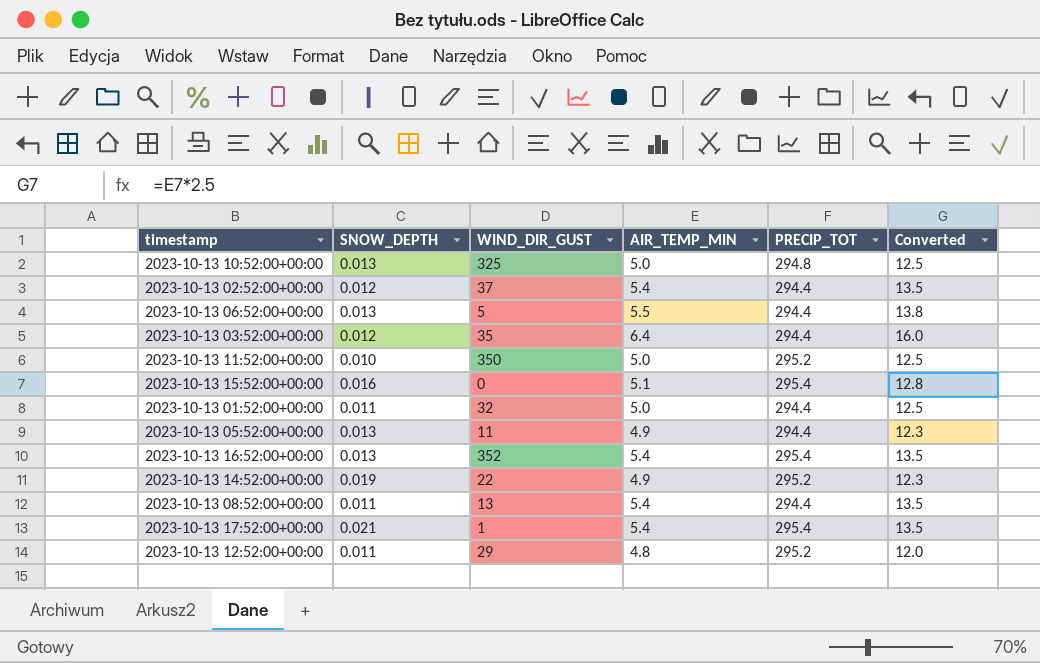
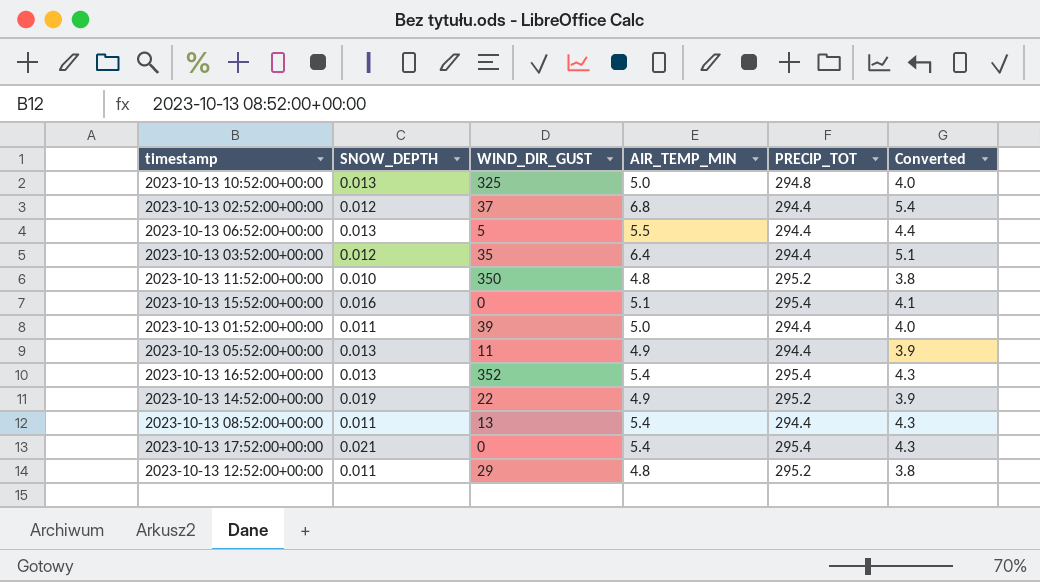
column Converted | formula: [AIR_TEMP_MIN] * 2.5 -> [AIR_TEMP_MIN] * 0.8
2023-10-13 02:52:00+00:00 | AIR_TEMP_MIN: 5.4 -> 6.8
2023-10-13 11:52:00+00:00 | AIR_TEMP_MIN: 5.0 -> 4.8
2023-10-13 01:52:00+00:00 | WIND_DIR_GUST: 32 -> 39
2023-10-13 17:52:00+00:00 | WIND_DIR_GUST: 1 -> 0

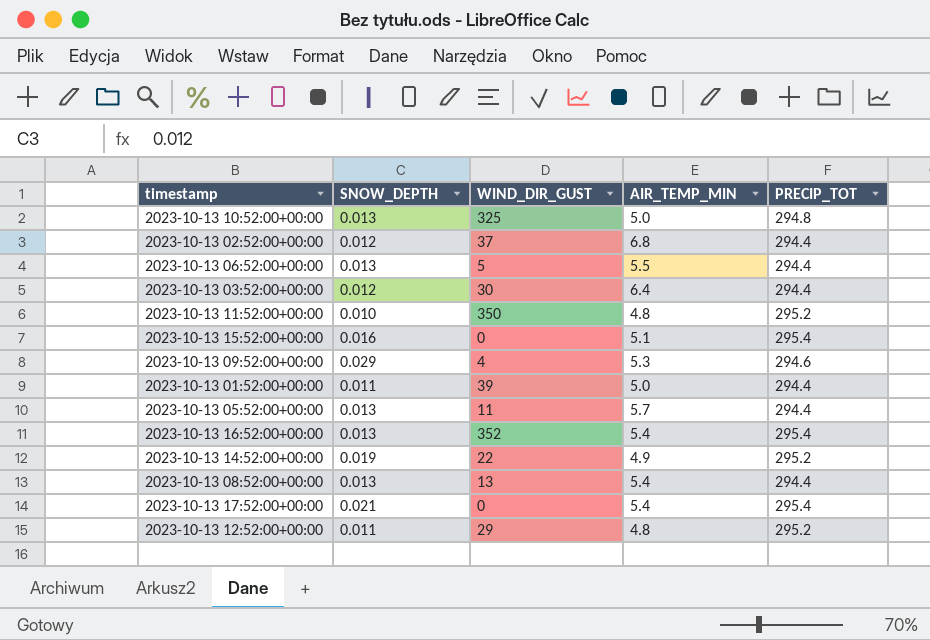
column Converted | formula: [AIR_TEMP_MIN] * 0.8 -> none
2023-10-13 03:52:00+00:00 | WIND_DIR_GUST: 35 -> 30
row 2023-10-13 09:52:00+00:00: none -> 0.029 | 4 | 5.3 | 294.6
2023-10-13 05:52:00+00:00 | AIR_TEMP_MIN: 4.9 -> 5.7
2023-10-13 08:52:00+00:00 | SNOW_DEPTH: 0.011 -> 0.013

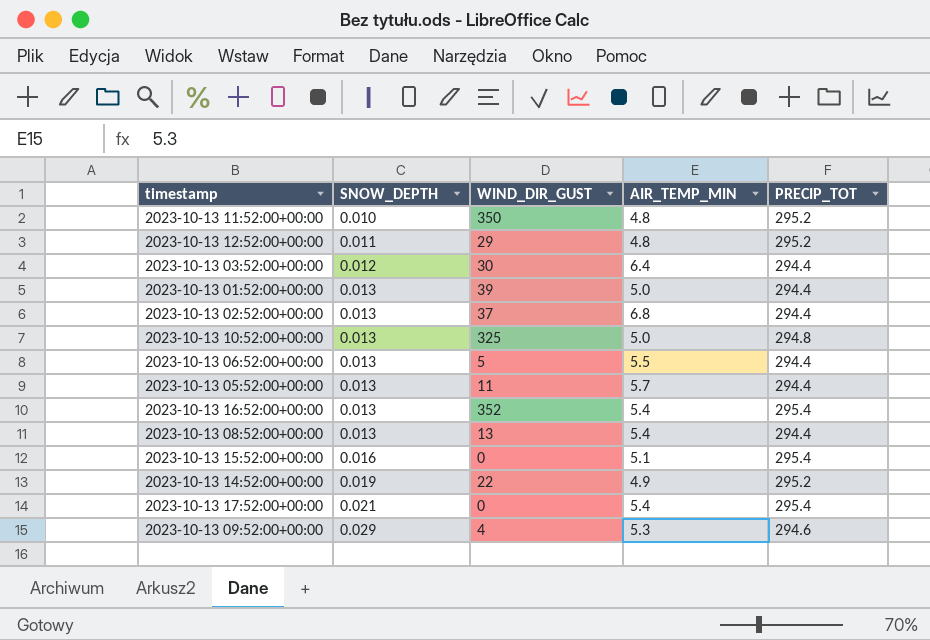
row order: none -> SNOW_DEPTH ascending
2023-10-13 01:52:00+00:00 | SNOW_DEPTH: 0.011 -> 0.013
2023-10-13 02:52:00+00:00 | SNOW_DEPTH: 0.012 -> 0.013

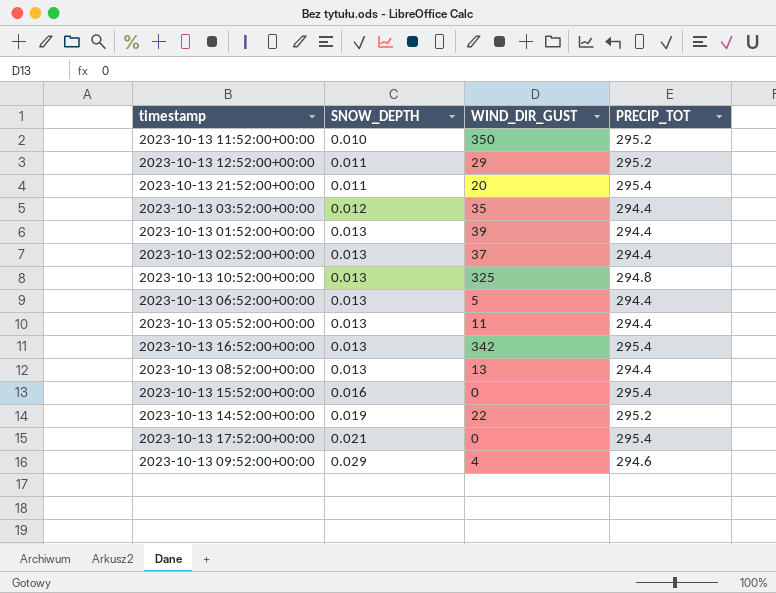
column AIR_TEMP_MIN | position: 4 -> none
row 2023-10-13 21:52:00+00:00: none -> 0.011 | 20 | 295.4
2023-10-13 03:52:00+00:00 | WIND_DIR_GUST: 30 -> 35
2023-10-13 16:52:00+00:00 | WIND_DIR_GUST: 352 -> 342

